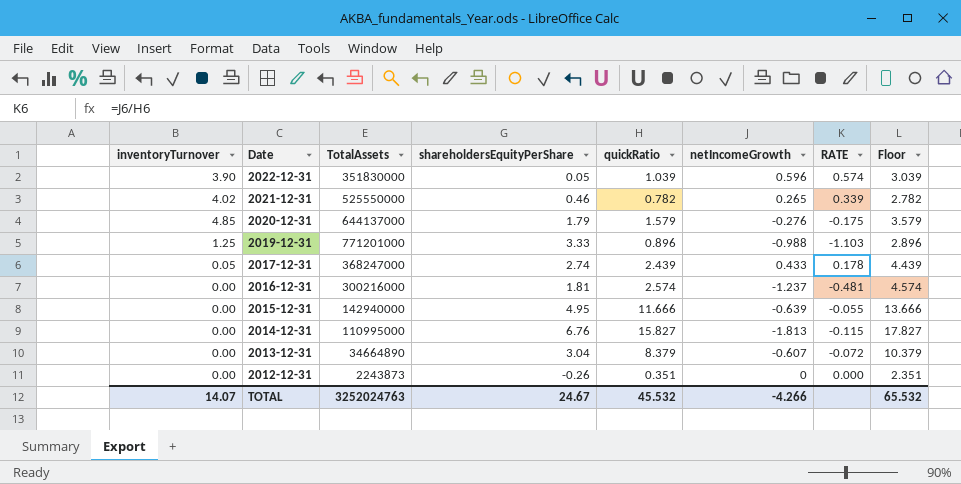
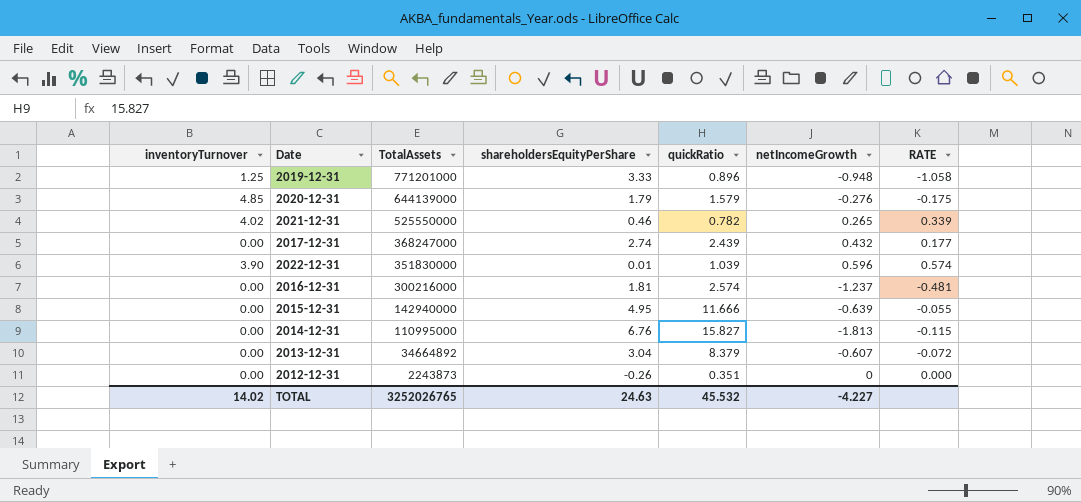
row order: Date descending -> TotalAssets descending
column Floor | formula: [quickRatio] + 2 -> none
2019-12-31 | netIncomeGrowth: -0.988 -> -0.948
2019-12-31 | RATE: -1.103 -> -1.058
2020-12-31 | TotalAssets: 644137000 -> 644139000
2017-12-31 | inventoryTurnover: 0.05 -> 0.00
2017-12-31 | netIncomeGrowth: 0.433 -> 0.432
2017-12-31 | RATE: 0.178 -> 0.177
2022-12-31 | shareholdersEquityPerShare: 0.05 -> 0.01
2013-12-31 | TotalAssets: 34664890 -> 34664892
TOTAL | inventoryTurnover: 14.07 -> 14.02
TOTAL | TotalAssets: 3252024763 -> 3252026765
TOTAL | shareholdersEquityPerShare: 24.67 -> 24.63
TOTAL | netIncomeGrowth: -4.266 -> -4.227

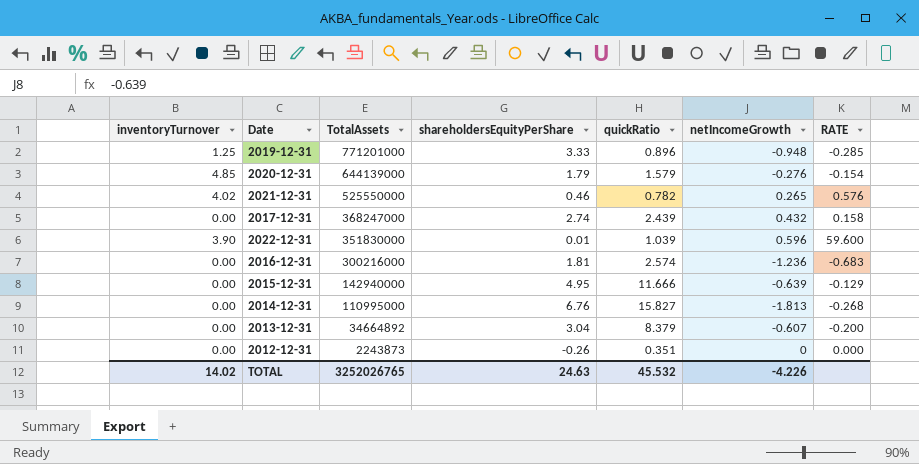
column RATE | formula: [netIncomeGrowth] / [quickRatio] -> [netIncomeGrowth] / [shareholdersEquityPerShare]
2016-12-31 | netIncomeGrowth: -1.237 -> -1.236
TOTAL | netIncomeGrowth: -4.227 -> -4.226

